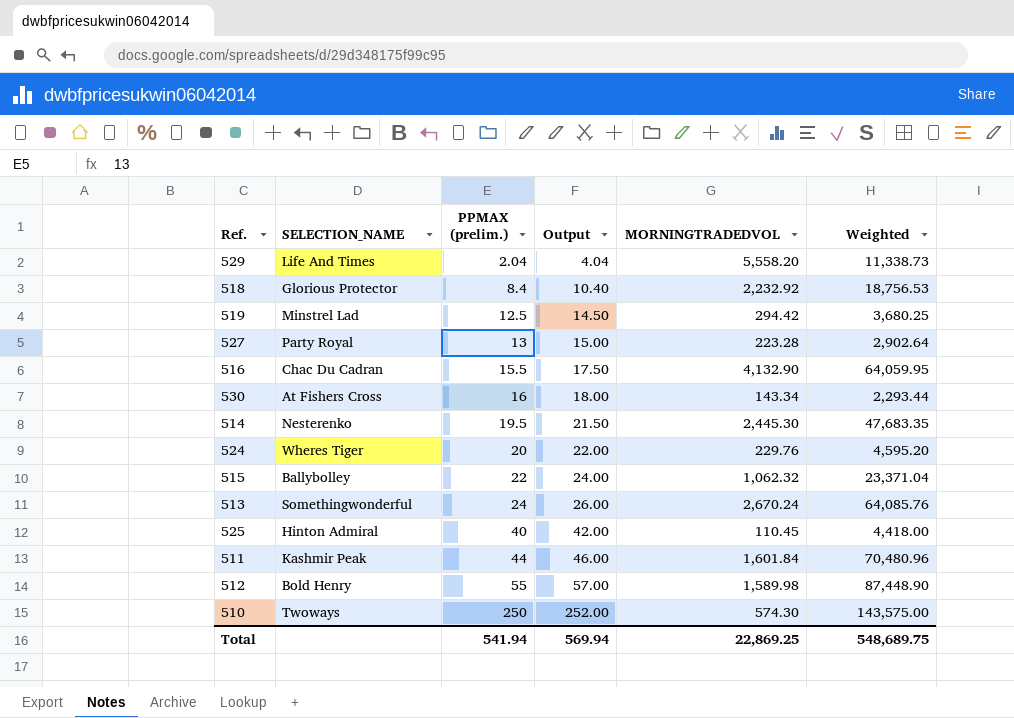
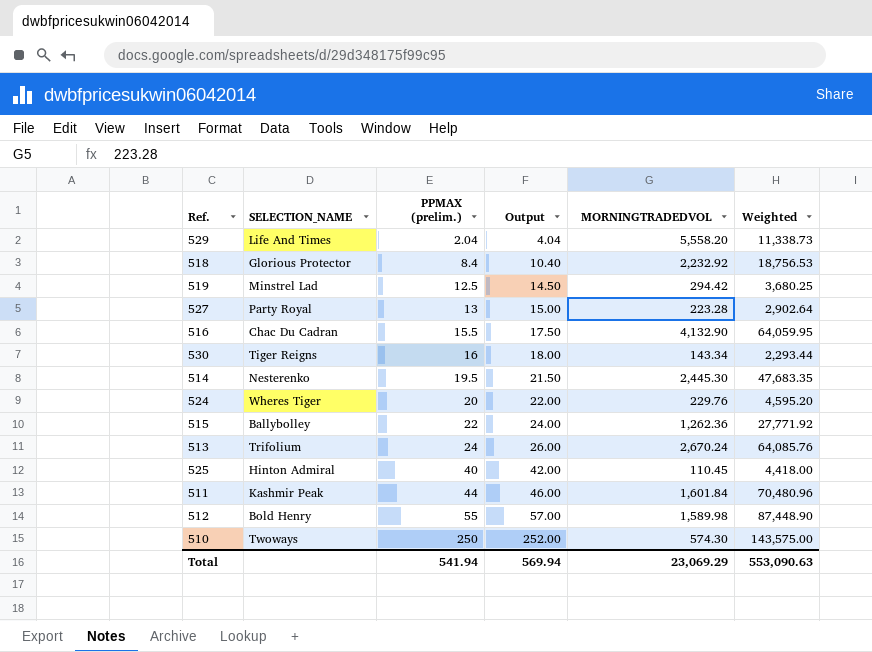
530 | SELECTION_NAME: At Fishers Cross -> Tiger Reigns
515 | MORNINGTRADEDVOL: 1,062.32 -> 1,262.36
515 | Weighted: 23,371.04 -> 27,771.92
513 | SELECTION_NAME: Somethingwonderful -> Trifolium
Total | MORNINGTRADEDVOL: 22,869.25 -> 23,069.29
Total | Weighted: 548,689.75 -> 553,090.63

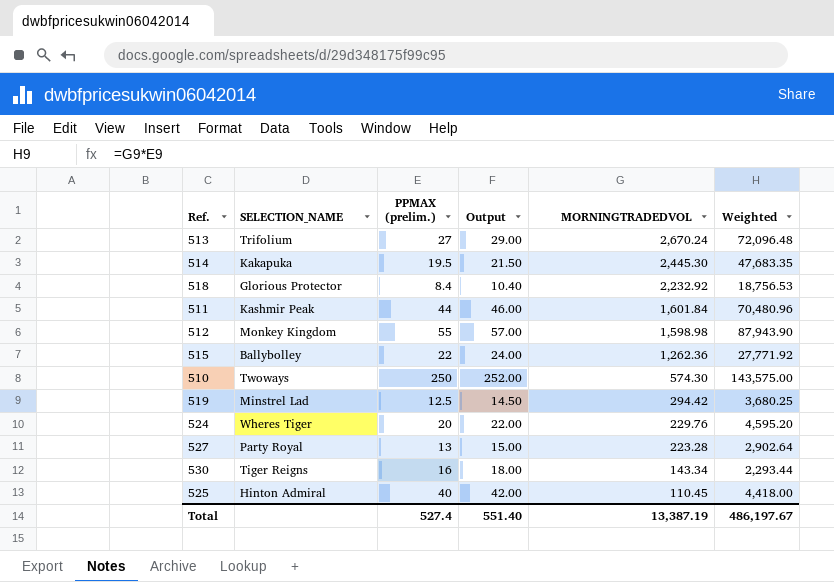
row order: PPMAX (prelim.) ascending -> MORNINGTRADEDVOL descending
row 529: Life And Times | 2.04 | 4.04 | 5,558.20 | 11,338.73 -> none
row 516: Chac Du Cadran | 15.5 | 17.50 | 4,132.90 | 64,059.95 -> none
513 | PPMAX (prelim.): 24 -> 27
513 | Output: 26.00 -> 29.00
513 | Weighted: 64,085.76 -> 72,096.48
514 | SELECTION_NAME: Nesterenko -> Kakapuka
512 | SELECTION_NAME: Bold Henry -> Monkey Kingdom
512 | MORNINGTRADEDVOL: 1,589.98 -> 1,598.98
512 | Weighted: 87,448.90 -> 87,943.90
Total | PPMAX (prelim.): 541.94 -> 527.4
Total | Output: 569.94 -> 551.40
Total | MORNINGTRADEDVOL: 23,069.29 -> 13,387.19
Total | Weighted: 553,090.63 -> 486,197.67

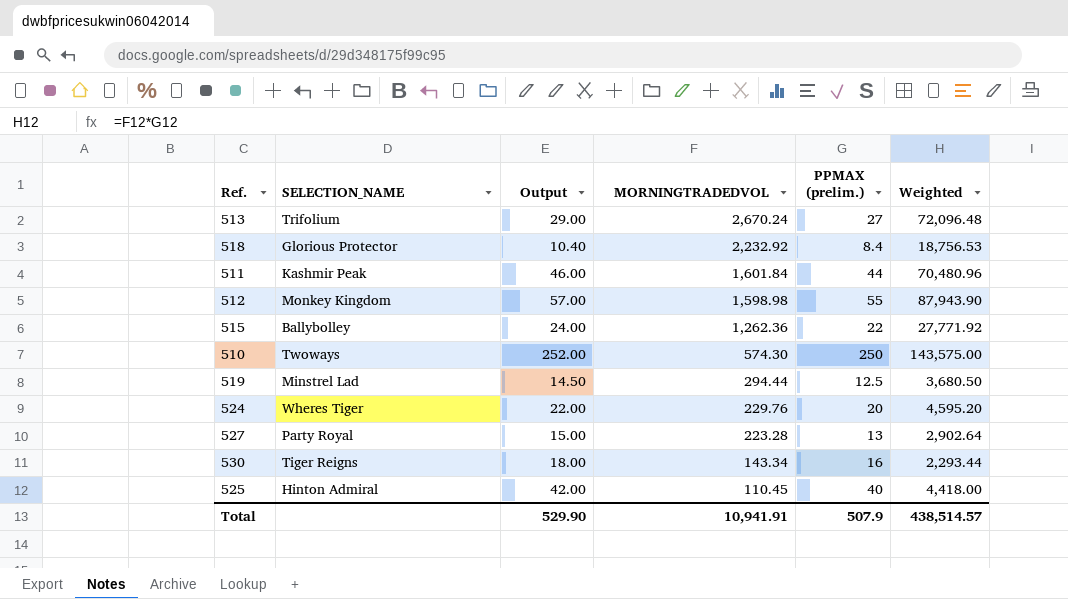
column PPMAX (prelim.) | position: 3 -> 5
row 514: Kakapuka | 19.5 | 21.50 | 2,445.30 | 47,683.35 -> none
519 | MORNINGTRADEDVOL: 294.42 -> 294.44
519 | Weighted: 3,680.25 -> 3,680.50
Total | Output: 551.40 -> 529.90
Total | MORNINGTRADEDVOL: 13,387.19 -> 10,941.91
Total | PPMAX (prelim.): 527.4 -> 507.9
Total | Weighted: 486,197.67 -> 438,514.57

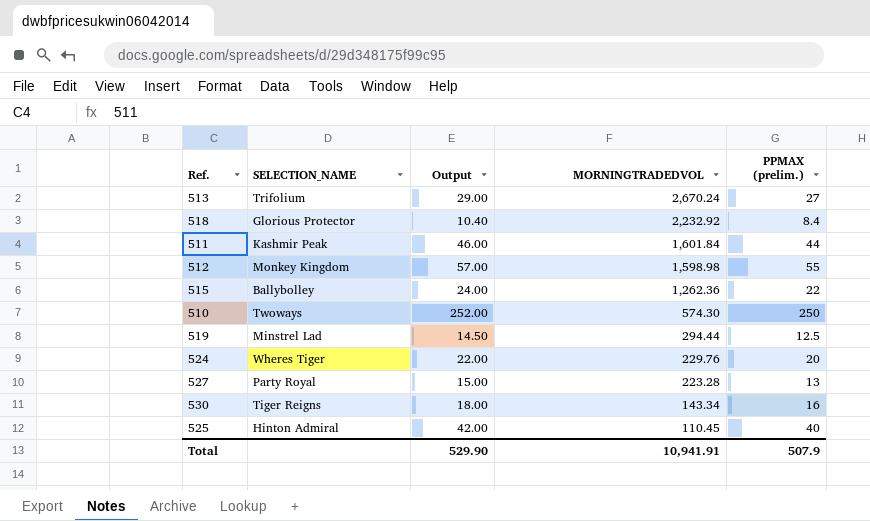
column Weighted | formula: [MORNINGTRADEDVOL] * [PPMAX (prelim.)] -> none

